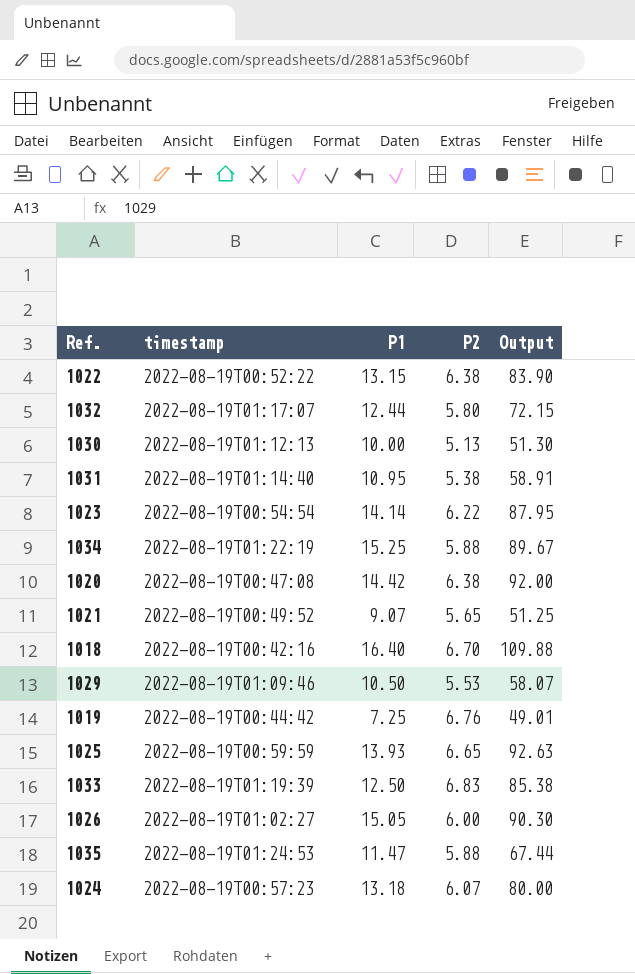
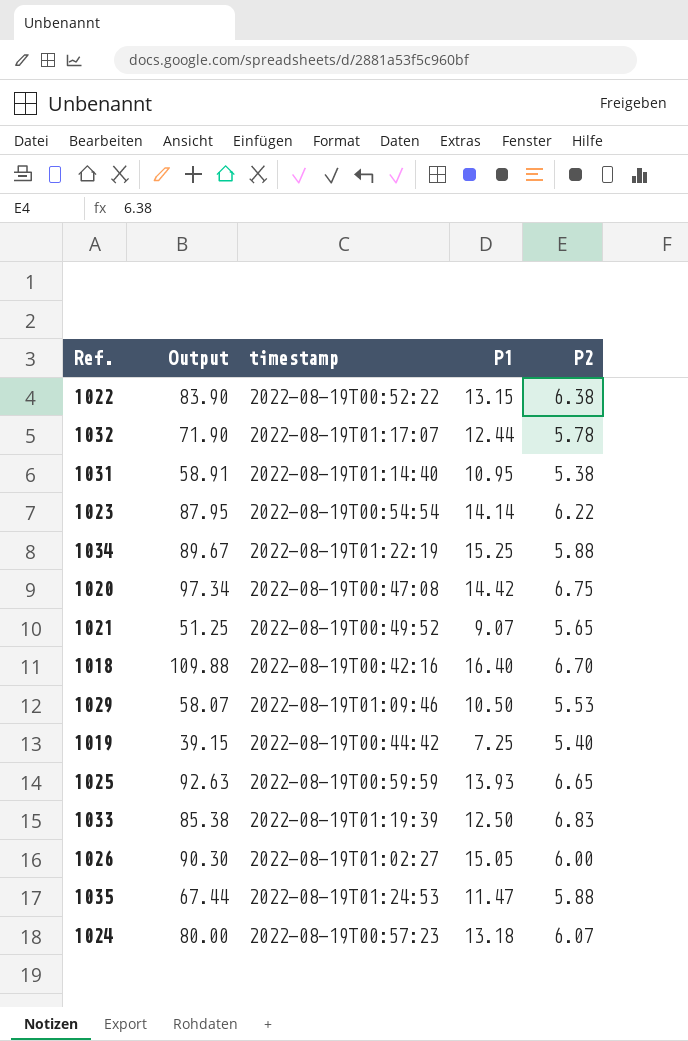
column Output | position: 5 -> 2
row 1030: 2022-08-19T01:12:13 | 10.00 | 5.13 | 51.30 -> none
1032 | Output: 72.15 -> 71.90
1032 | P2: 5.80 -> 5.78
1020 | Output: 92.00 -> 97.34
1020 | P2: 6.38 -> 6.75
1019 | Output: 49.01 -> 39.15
1019 | P2: 6.76 -> 5.40

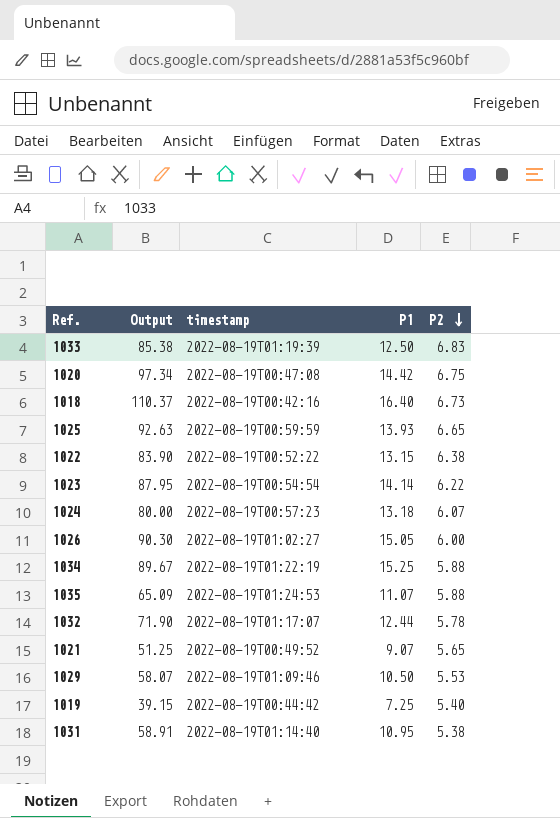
row order: none -> P2 descending
1018 | Output: 109.88 -> 110.37
1018 | P2: 6.70 -> 6.73
1035 | Output: 67.44 -> 65.09
1035 | P1: 11.47 -> 11.07

